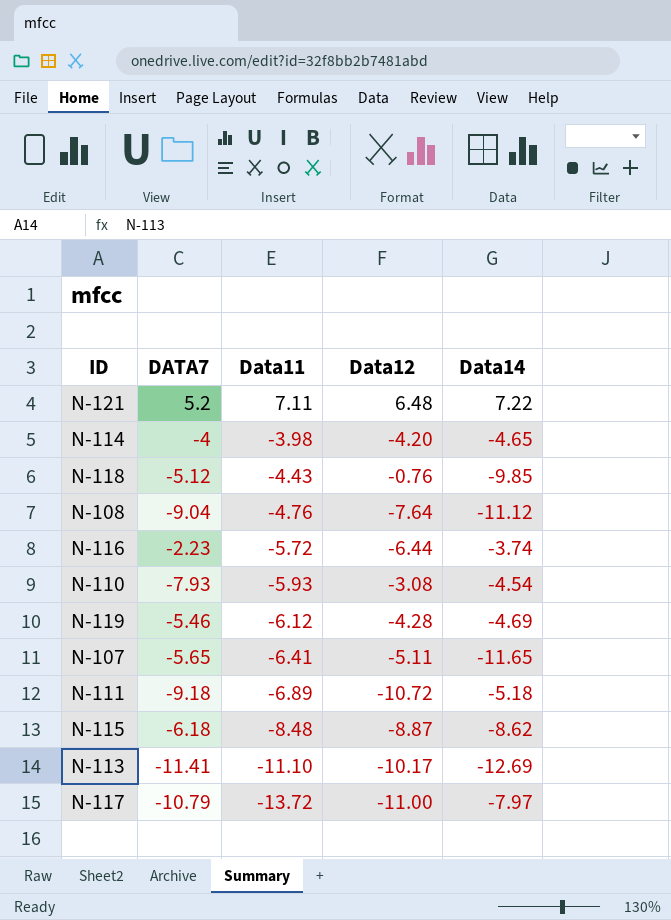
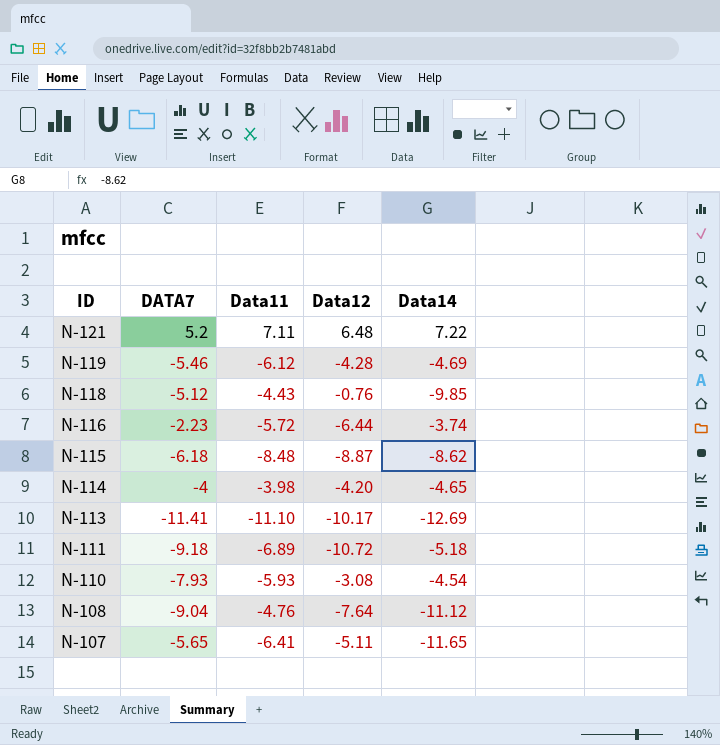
row order: Data11 descending -> ID descending
row N-117: -10.79 | -13.72 | -11.00 | -7.97 -> none

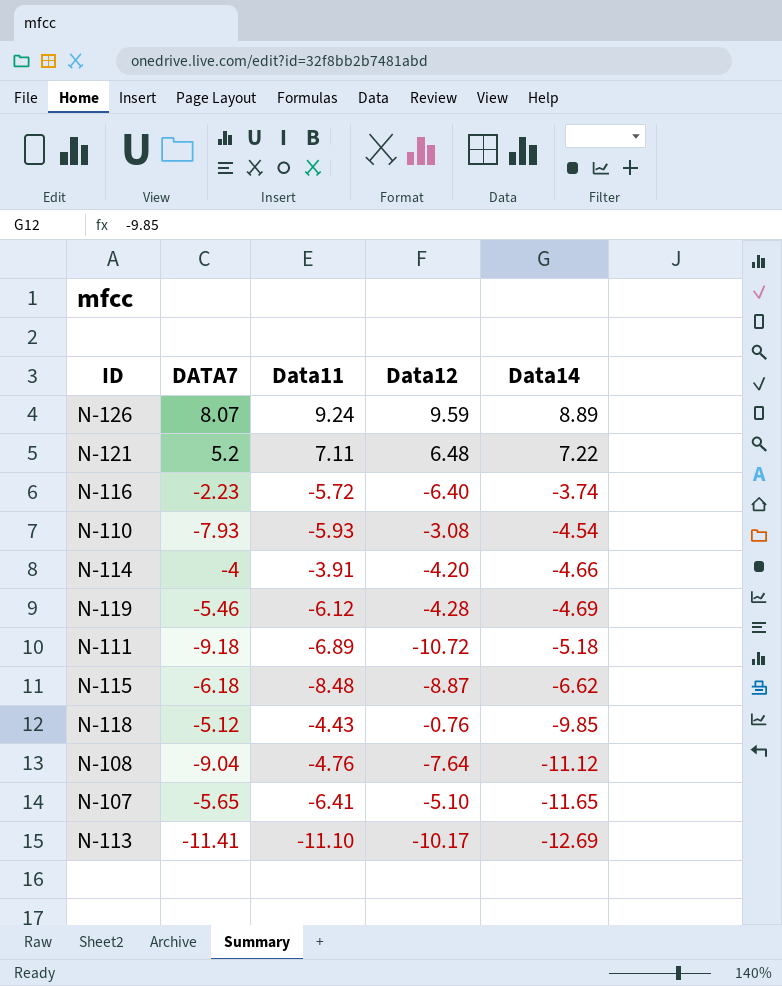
row order: ID descending -> Data14 descending
row N-126: none -> 8.07 | 9.24 | 9.59 | 8.89
N-116 | Data12: -6.44 -> -6.40
N-114 | Data11: -3.98 -> -3.91
N-114 | Data14: -4.65 -> -4.66
N-115 | Data14: -8.62 -> -6.62
N-107 | Data12: -5.11 -> -5.10

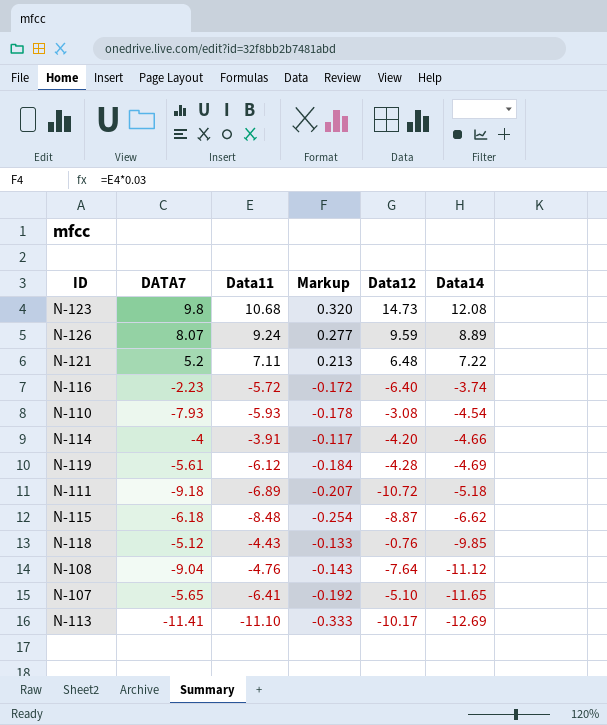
column Markup | formula: none -> [Data11] * 0.03
row N-123: none -> 9.8 | 10.68 | 0.320 | 14.73 | 12.08
N-119 | DATA7: -5.46 -> -5.61

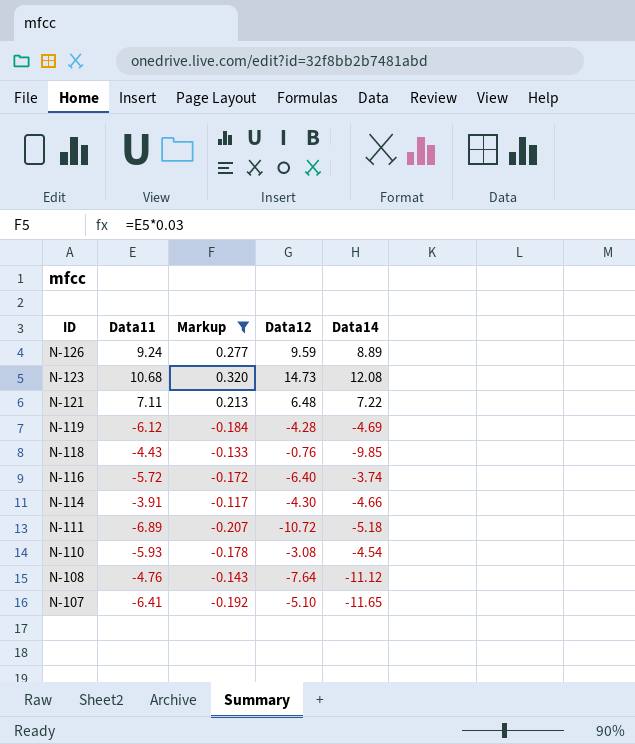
filter: none -> Markup >= -0.207
row order: Data14 descending -> ID descending
column DATA7 | position: 2 -> none
N-114 | Data12: -4.20 -> -4.30

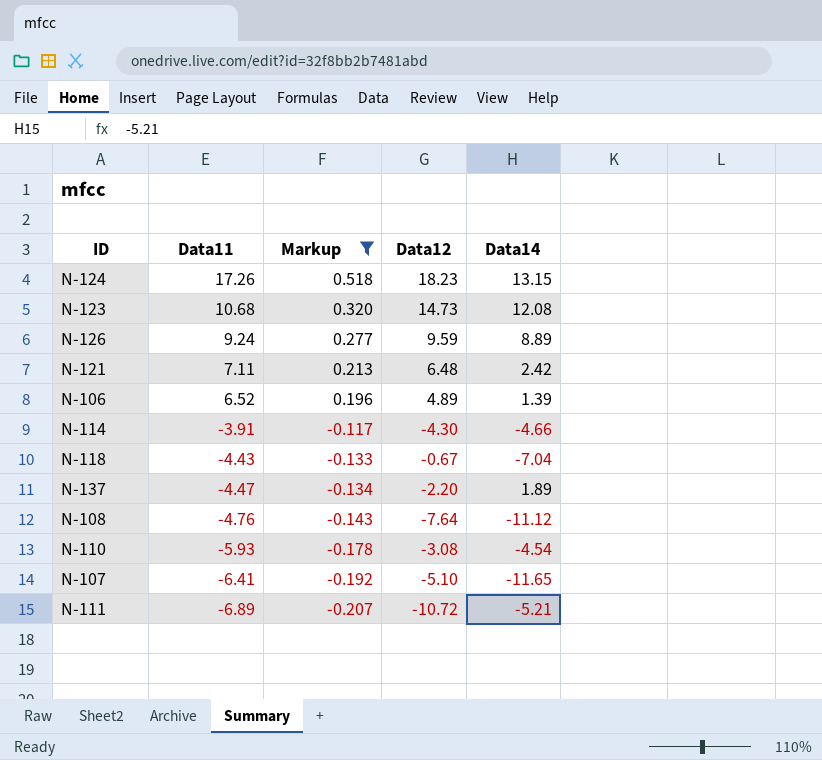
row order: ID descending -> Data11 descending
row N-119: -6.12 | -0.184 | -4.28 | -4.69 -> none
row N-116: -5.72 | -0.172 | -6.40 | -3.74 -> none
row N-124: none -> 17.26 | 0.518 | 18.23 | 13.15
N-121 | Data14: 7.22 -> 2.42
row N-106: none -> 6.52 | 0.196 | 4.89 | 1.39
N-118 | Data12: -0.76 -> -0.67
N-118 | Data14: -9.85 -> -7.04
row N-137: none -> -4.47 | -0.134 | -2.20 | 1.89
N-111 | Data14: -5.18 -> -5.21

